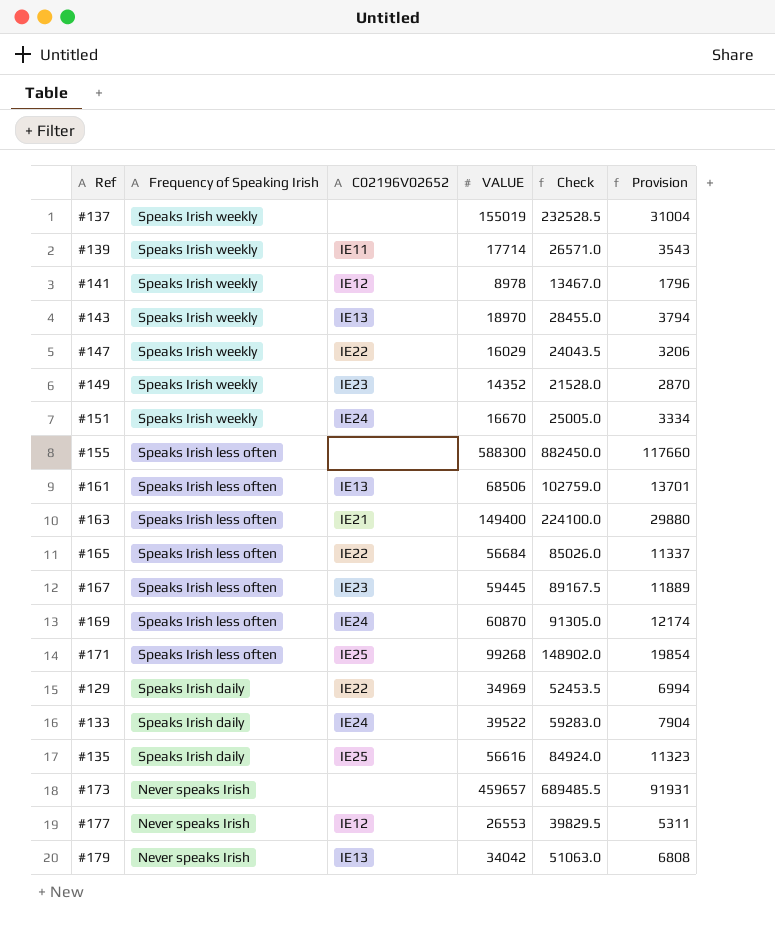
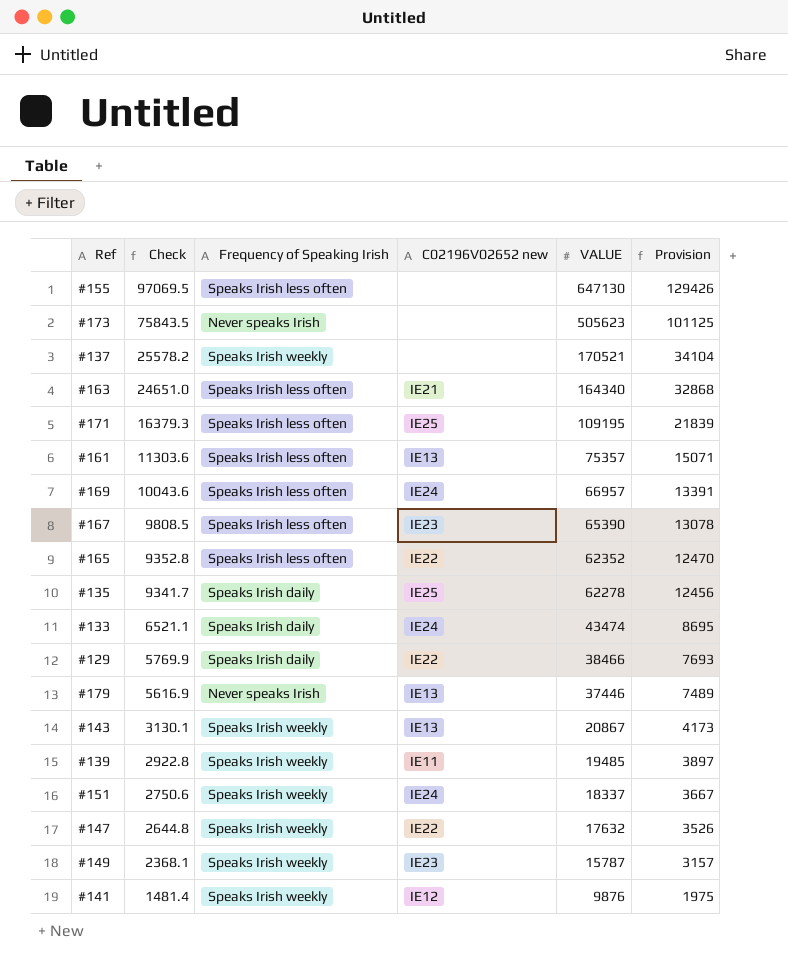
row order: Frequency of Speaking Irish descending -> Check descending
column Check | formula: [VALUE] * 1.5 -> [VALUE] * 0.15
column Check | position: 5 -> 2
column name: C02196V02652 -> C02196V02652 new
row #177: Never speaks Irish | IE12 | 26553 | 39829.5 | 5311 -> none
#155 | VALUE: 588300 -> 647130
#155 | Provision: 117660 -> 129426
#173 | VALUE: 459657 -> 505623
#173 | Provision: 91931 -> 101125
#137 | VALUE: 155019 -> 170521
#137 | Provision: 31004 -> 34104
#163 | VALUE: 149400 -> 164340
#163 | Provision: 29880 -> 32868
#171 | VALUE: 99268 -> 109195
#171 | Provision: 19854 -> 21839
#161 | VALUE: 68506 -> 75357
#161 | Provision: 13701 -> 15071
#169 | VALUE: 60870 -> 66957
#169 | Provision: 12174 -> 13391
#167 | VALUE: 59445 -> 65390
#167 | Provision: 11889 -> 13078
#165 | VALUE: 56684 -> 62352
#165 | Provision: 11337 -> 12470
#135 | VALUE: 56616 -> 62278
#135 | Provision: 11323 -> 12456
#133 | VALUE: 39522 -> 43474
#133 | Provision: 7904 -> 8695
#129 | VALUE: 34969 -> 38466
#129 | Provision: 6994 -> 7693
#179 | VALUE: 34042 -> 37446
#179 | Provision: 6808 -> 7489
#143 | VALUE: 18970 -> 20867
#143 | Provision: 3794 -> 4173
#139 | VALUE: 17714 -> 19485
#139 | Provision: 3543 -> 3897
#151 | VALUE: 16670 -> 18337
#151 | Provision: 3334 -> 3667
#147 | VALUE: 16029 -> 17632
#147 | Provision: 3206 -> 3526
#149 | VALUE: 14352 -> 15787
#149 | Provision: 2870 -> 3157
#141 | VALUE: 8978 -> 9876
#141 | Provision: 1796 -> 1975

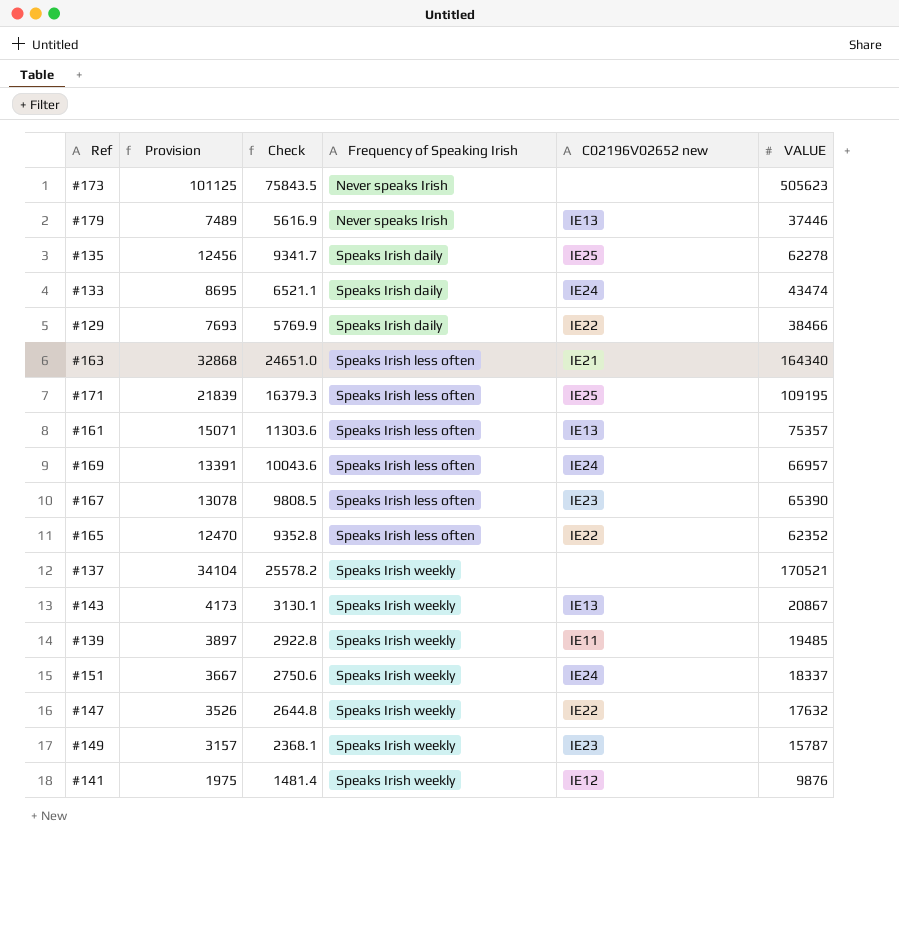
row order: Check descending -> Frequency of Speaking Irish ascending
column Provision | position: 6 -> 2
row #155: 97069.5 | Speaks Irish less often | none | 647130 | 129426 -> none

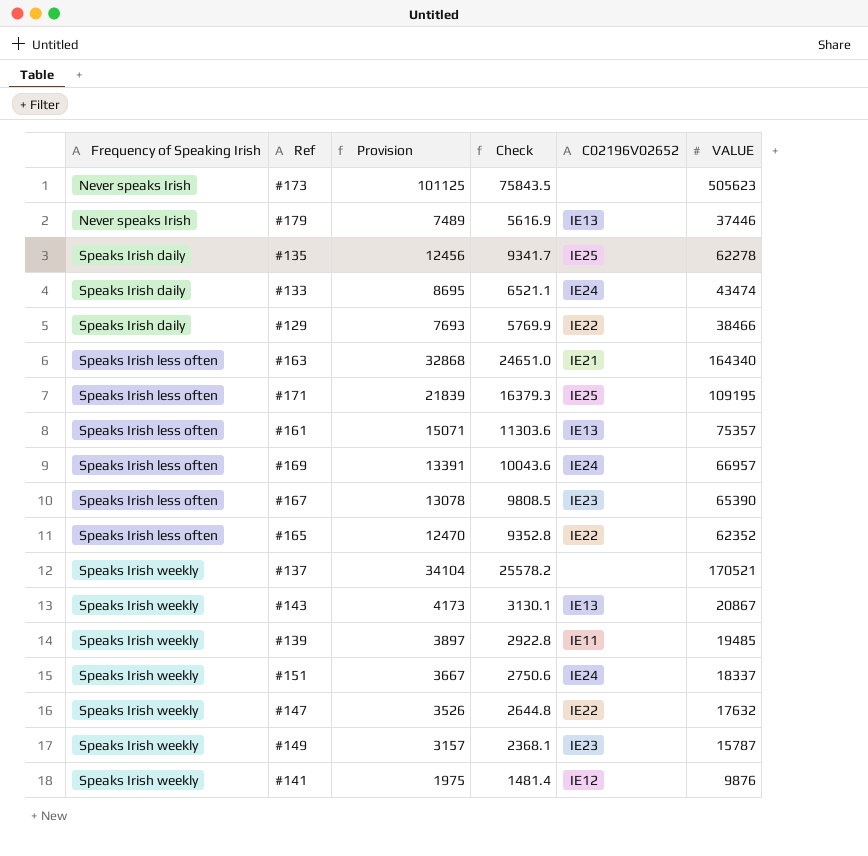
column Frequency of Speaking Irish | position: 4 -> 1
column name: C02196V02652 new -> C02196V02652

